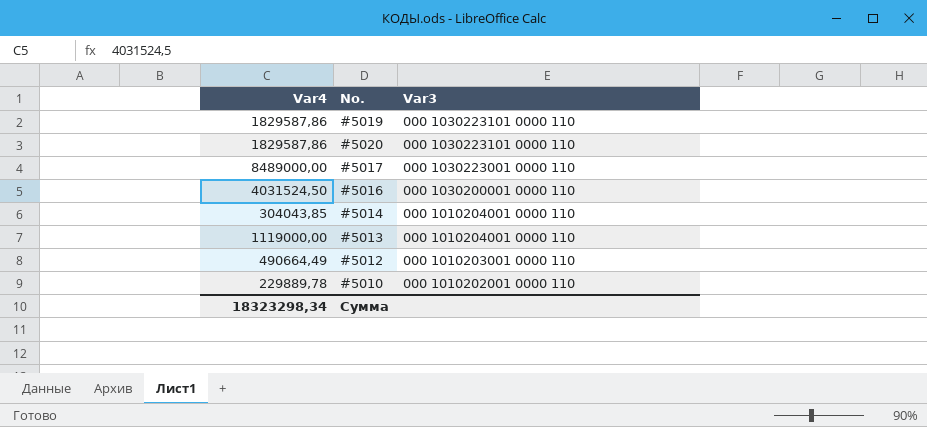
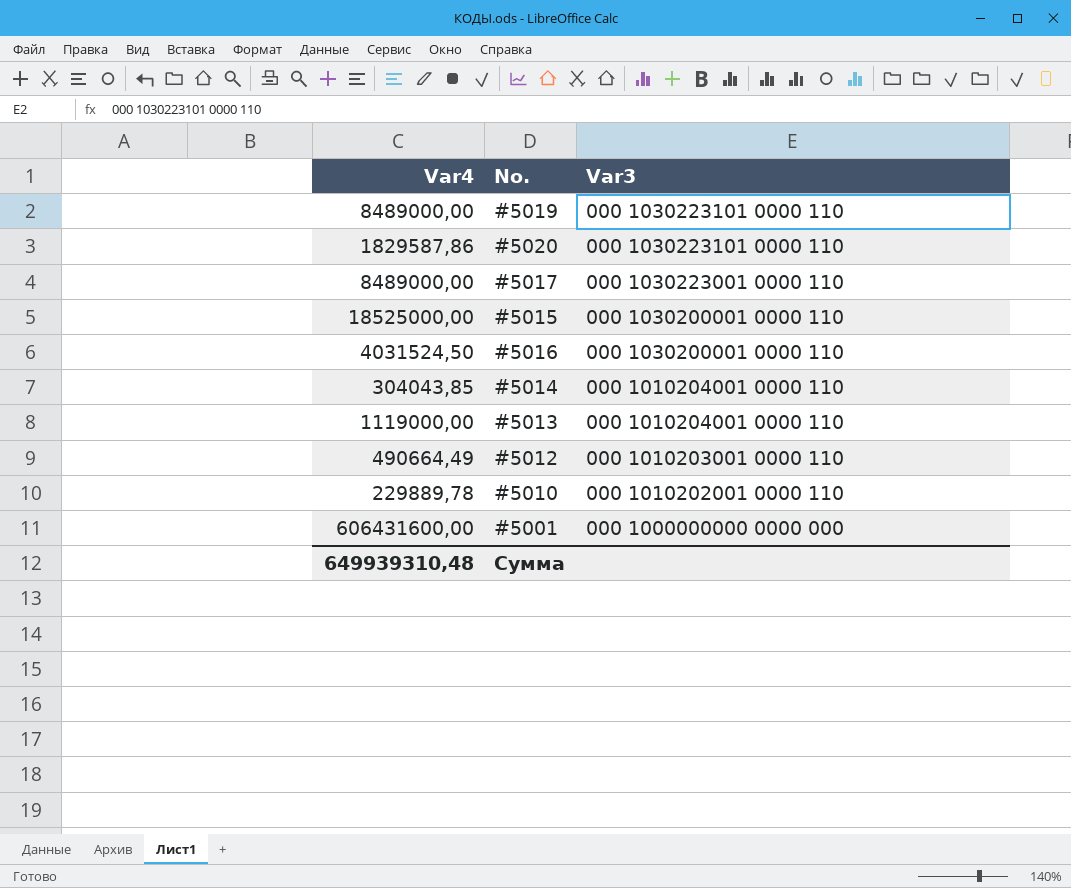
#5019 | Var4: 1829587,86 -> 8489000,00
row #5015: none -> 18525000,00 | 000 1030200001 0000 110
row #5001: none -> 606431600,00 | 000 1000000000 0000 000
Сумма | Var4: 18323298,34 -> 649939310,48

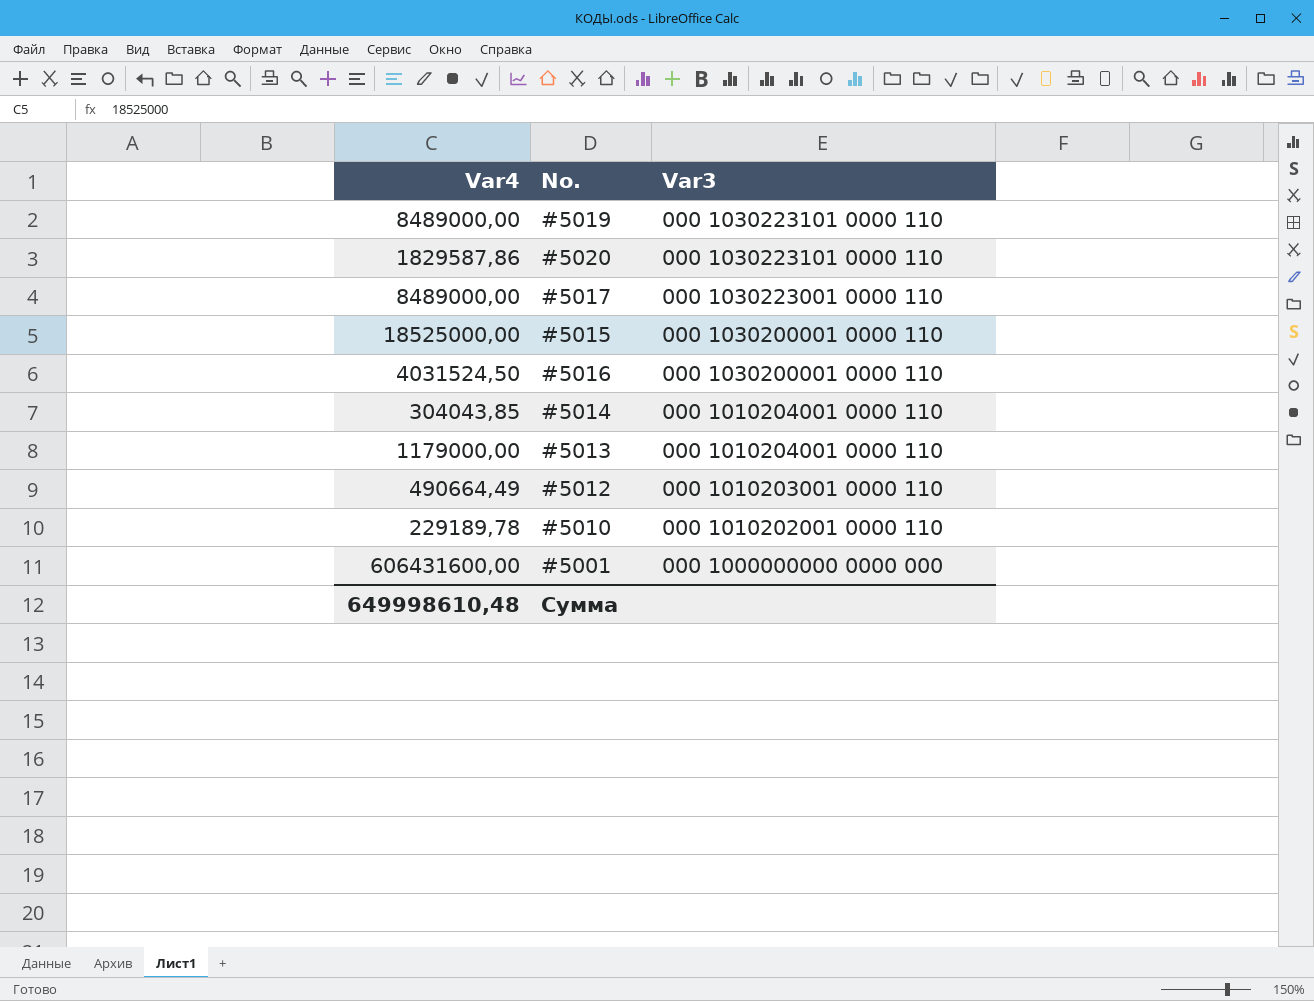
#5013 | Var4: 1119000,00 -> 1179000,00
#5010 | Var4: 229889,78 -> 229189,78
Сумма | Var4: 649939310,48 -> 649998610,48

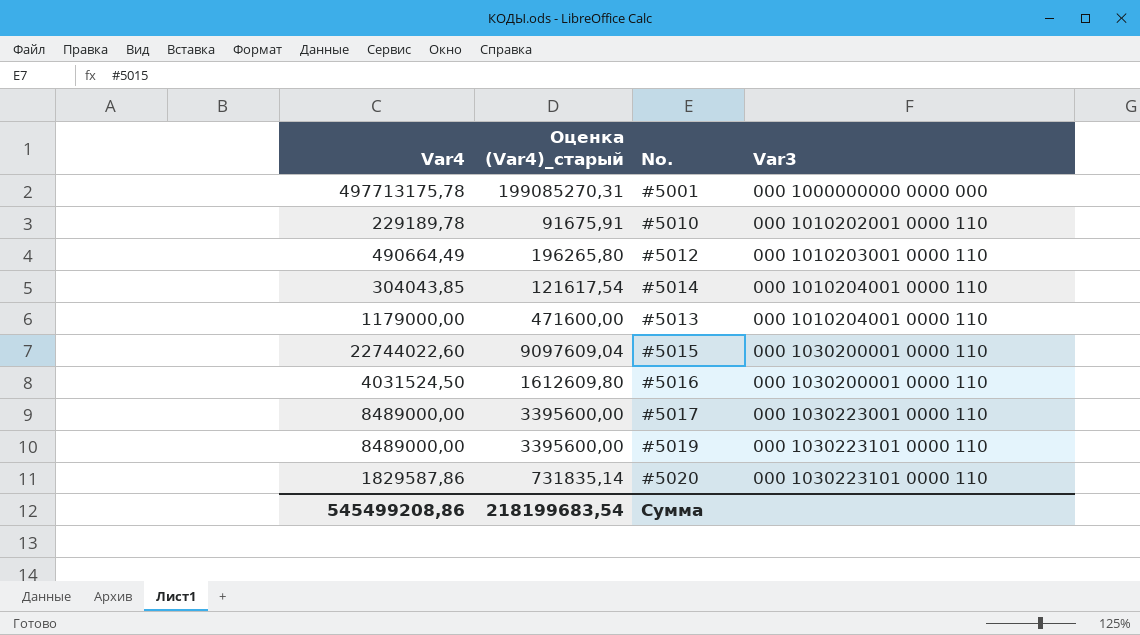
row order: Var3 descending -> Var3 ascending
column Оценка (Var4)_старый | formula: none -> [Var4] * 0,4
#5001 | Var4: 606431600,00 -> 497713175,78
#5015 | Var4: 18525000,00 -> 22744022,60
Сумма | Var4: 649998610,48 -> 545499208,86

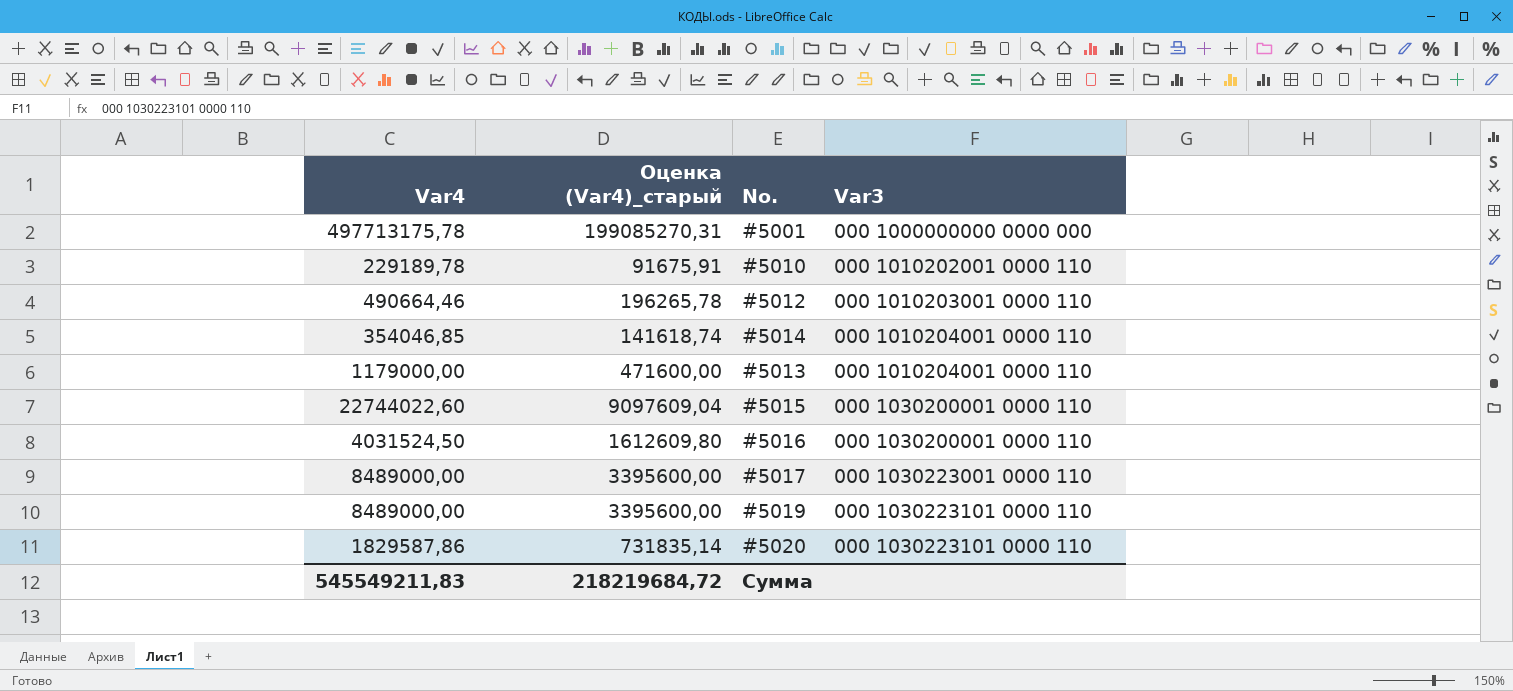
#5012 | Var4: 490664,49 -> 490664,46
#5012 | Оценка (Var4)_старый: 196265,80 -> 196265,78
#5014 | Var4: 304043,85 -> 354046,85
#5014 | Оценка (Var4)_старый: 121617,54 -> 141618,74
Сумма | Var4: 545499208,86 -> 545549211,83
Сумма | Оценка (Var4)_старый: 218199683,54 -> 218219684,72

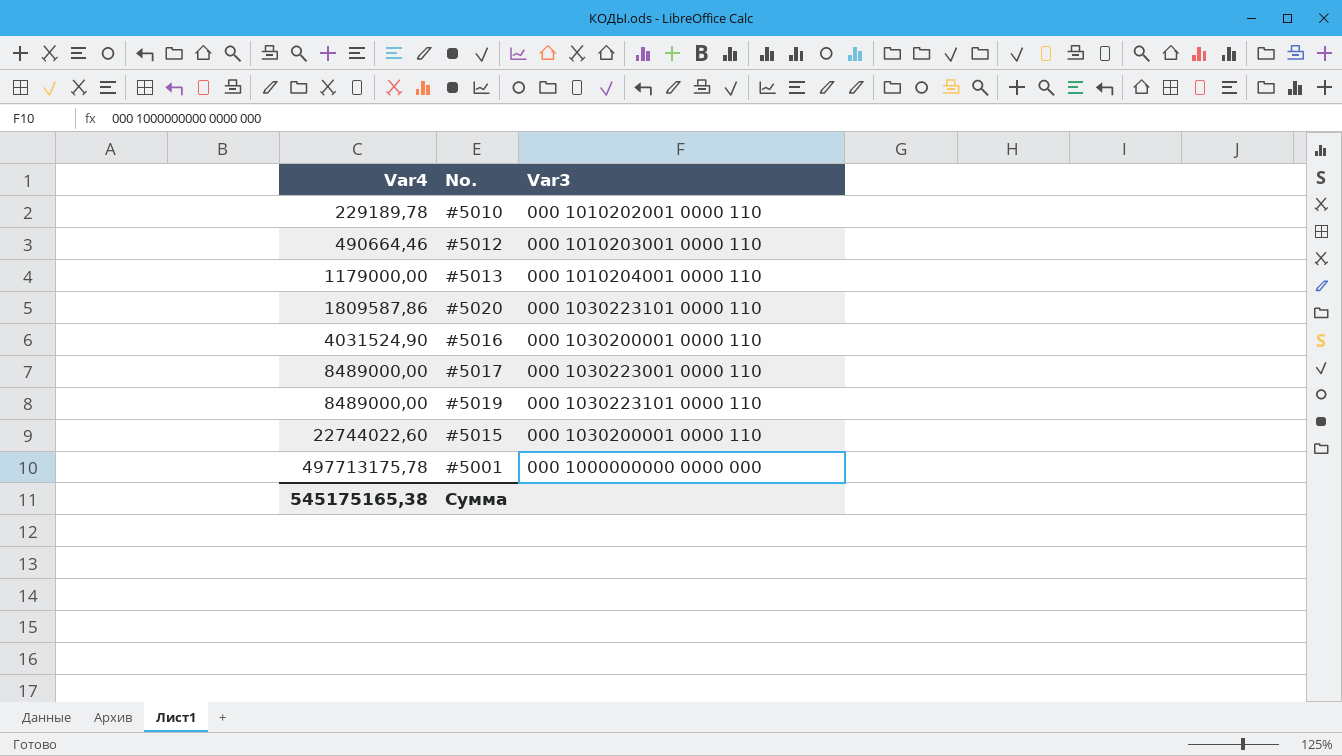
row order: Var3 ascending -> Var4 ascending
column Оценка (Var4)_старый | formula: [Var4] * 0,4 -> none
row #5014: 354046,85 | 141618,74 | 000 1010204001 0000 110 -> none
#5020 | Var4: 1829587,86 -> 1809587,86
#5016 | Var4: 4031524,50 -> 4031524,90
Сумма | Var4: 545549211,83 -> 545175165,38

